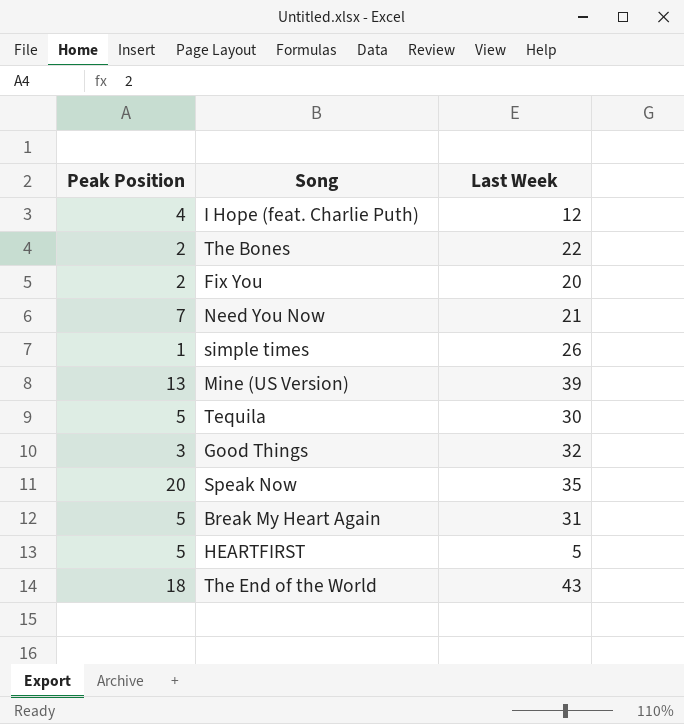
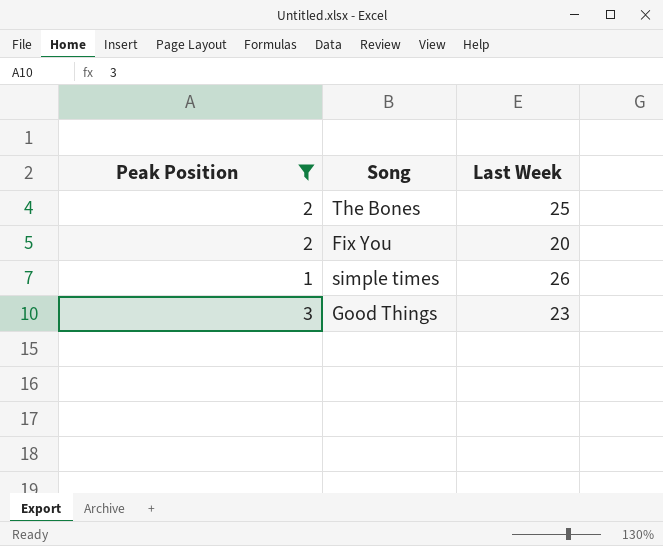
filter: none -> Peak Position <= 3
The Bones | Last Week: 22 -> 25
Good Things | Last Week: 32 -> 23

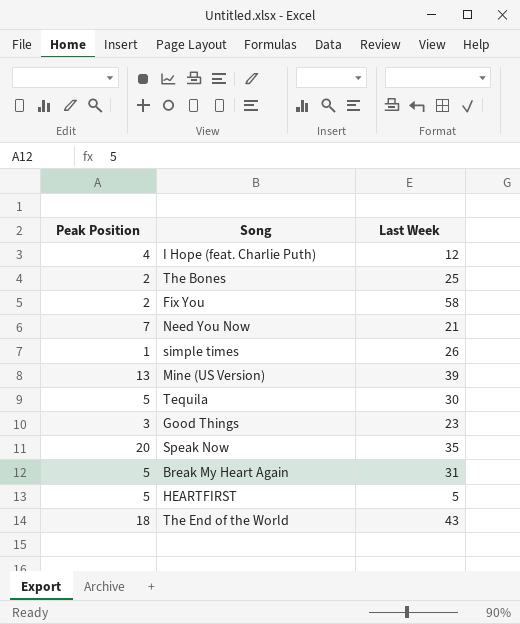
filter: Peak Position <= 3 -> none
Fix You | Last Week: 20 -> 58

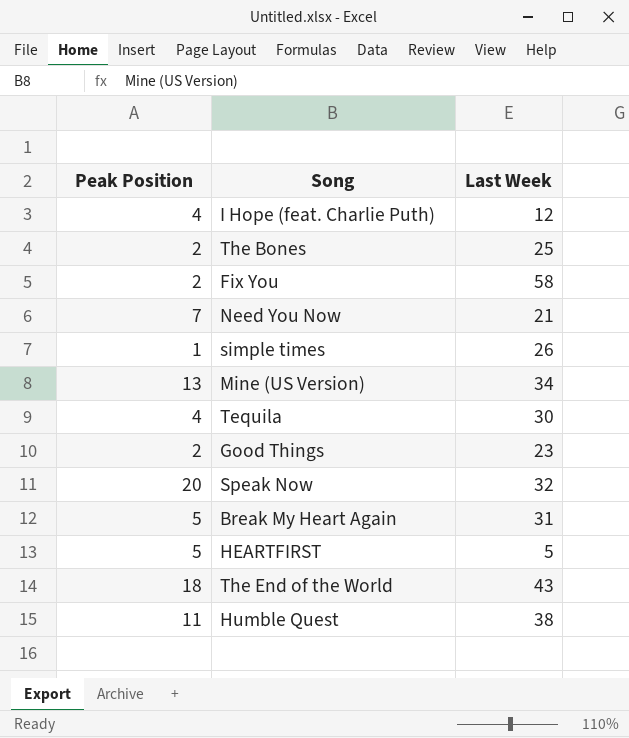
Mine (US Version) | Last Week: 39 -> 34
Tequila | Peak Position: 5 -> 4
Good Things | Peak Position: 3 -> 2
Speak Now | Last Week: 35 -> 32
row Humble Quest: none -> 11 | 38

